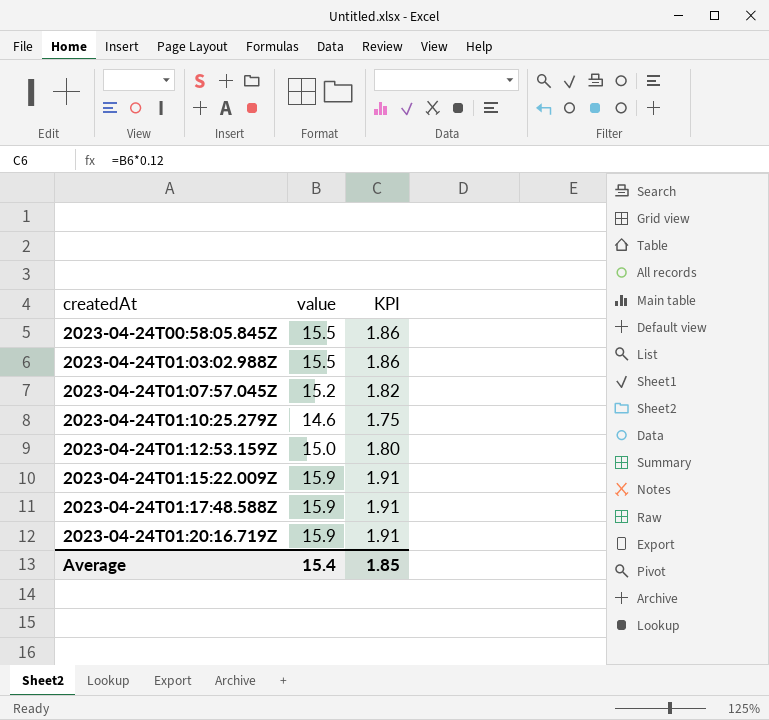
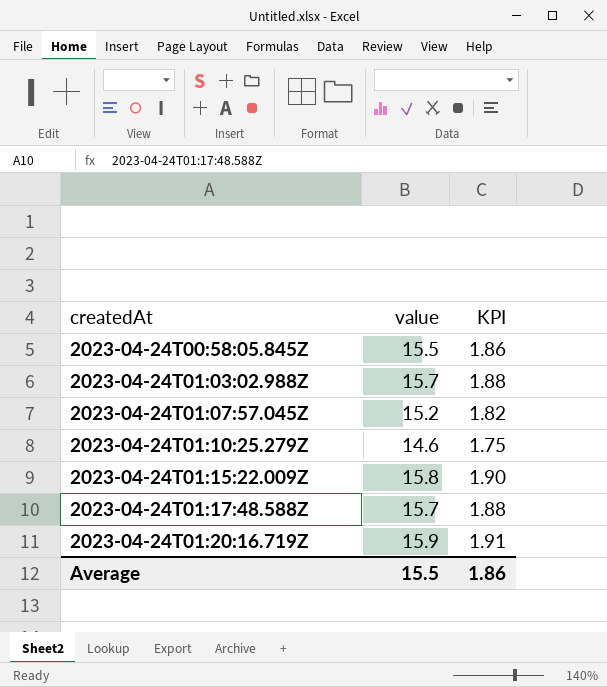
row 2023-04-24T01:12:53.159Z: 15.0 | 1.80 -> none
2023-04-24T01:03:02.988Z | value: 15.5 -> 15.7
2023-04-24T01:03:02.988Z | KPI: 1.86 -> 1.88
2023-04-24T01:15:22.009Z | value: 15.9 -> 15.8
2023-04-24T01:15:22.009Z | KPI: 1.91 -> 1.90
2023-04-24T01:17:48.588Z | value: 15.9 -> 15.7
2023-04-24T01:17:48.588Z | KPI: 1.91 -> 1.88
Average | value: 15.4 -> 15.5
Average | KPI: 1.85 -> 1.86

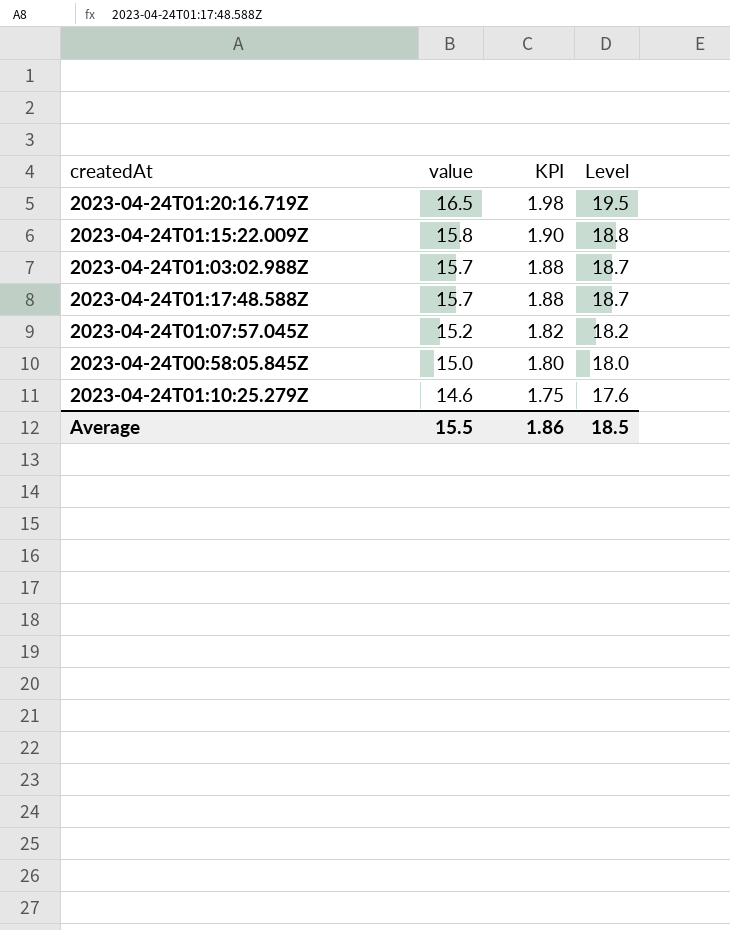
row order: createdAt ascending -> value descending
column Level | formula: none -> [value] + 3
2023-04-24T01:20:16.719Z | value: 15.9 -> 16.5
2023-04-24T01:20:16.719Z | KPI: 1.91 -> 1.98
2023-04-24T00:58:05.845Z | value: 15.5 -> 15.0
2023-04-24T00:58:05.845Z | KPI: 1.86 -> 1.80

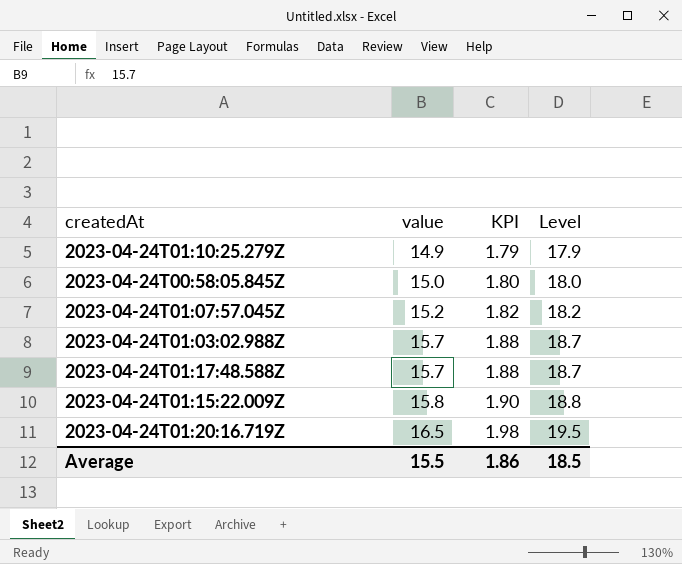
row order: value descending -> value ascending
2023-04-24T01:10:25.279Z | value: 14.6 -> 14.9
2023-04-24T01:10:25.279Z | KPI: 1.75 -> 1.79
2023-04-24T01:10:25.279Z | Level: 17.6 -> 17.9

